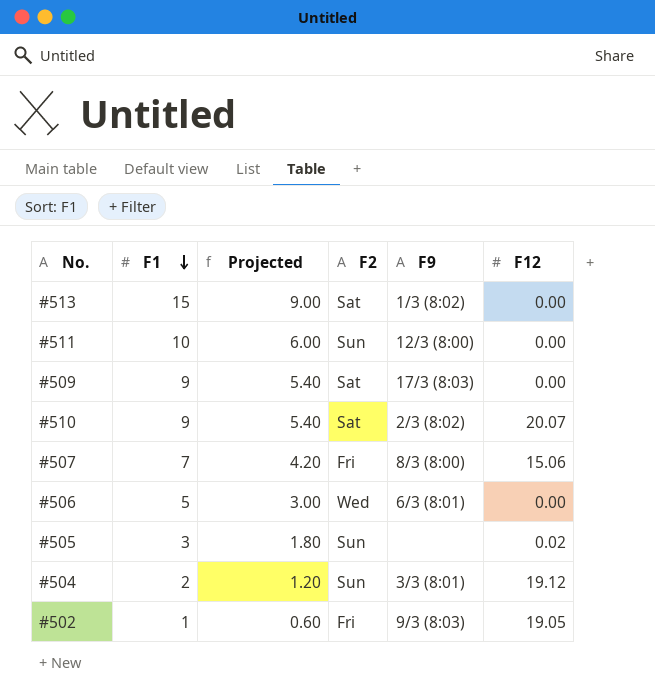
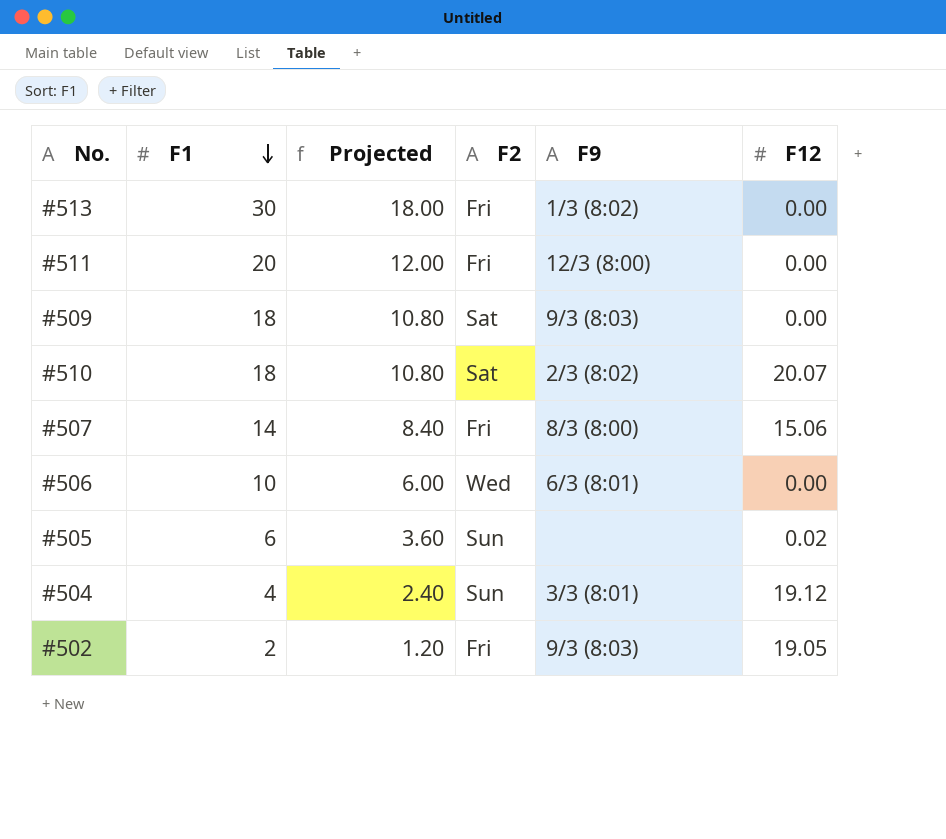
#513 | F1: 15 -> 30
#513 | Projected: 9.00 -> 18.00
#513 | F2: Sat -> Fri
#511 | F1: 10 -> 20
#511 | Projected: 6.00 -> 12.00
#511 | F2: Sun -> Fri
#509 | F1: 9 -> 18
#509 | Projected: 5.40 -> 10.80
#509 | F9: 17/3 (8:03) -> 9/3 (8:03)
#510 | F1: 9 -> 18
#510 | Projected: 5.40 -> 10.80
#507 | F1: 7 -> 14
#507 | Projected: 4.20 -> 8.40
#506 | F1: 5 -> 10
#506 | Projected: 3.00 -> 6.00
#505 | F1: 3 -> 6
#505 | Projected: 1.80 -> 3.60
#504 | F1: 2 -> 4
#504 | Projected: 1.20 -> 2.40
#502 | F1: 1 -> 2
#502 | Projected: 0.60 -> 1.20

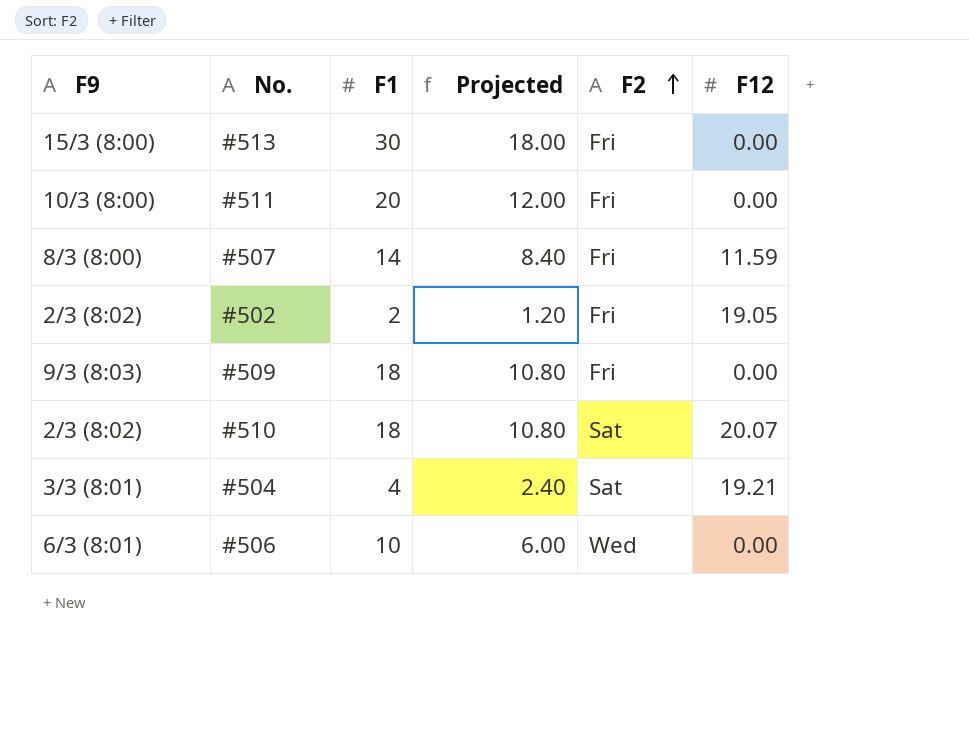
row order: F1 descending -> F2 ascending
column F9 | position: 5 -> 1
row #505: 6 | 3.60 | Sun | none | 0.02 -> none
#513 | F9: 1/3 (8:02) -> 15/3 (8:00)
#511 | F9: 12/3 (8:00) -> 10/3 (8:00)
#507 | F12: 15.06 -> 11.59
#502 | F9: 9/3 (8:03) -> 2/3 (8:02)
#509 | F2: Sat -> Fri
#504 | F2: Sun -> Sat
#504 | F12: 19.12 -> 19.21

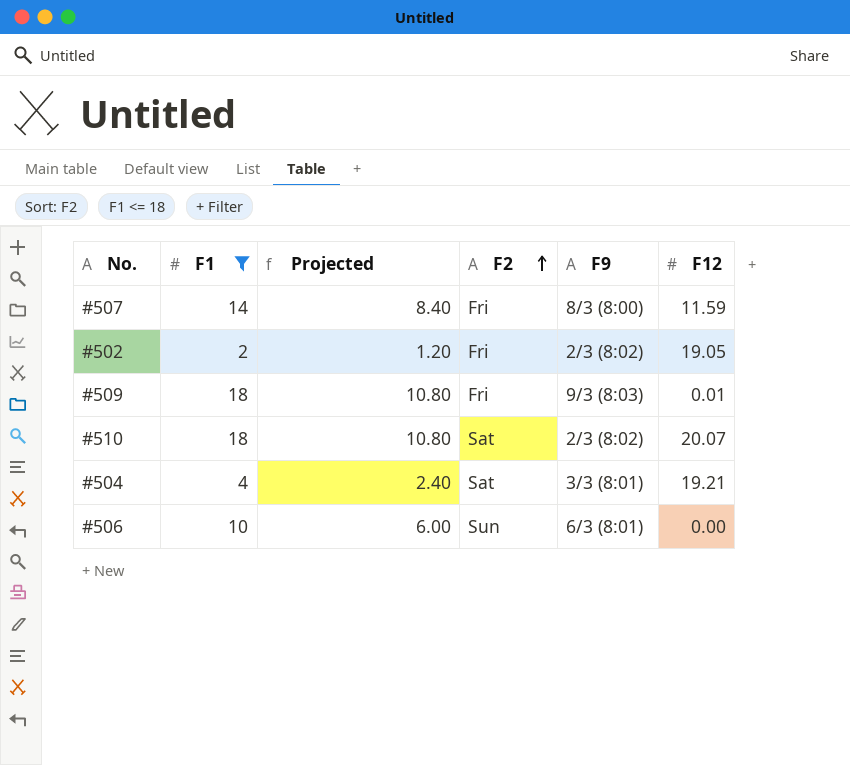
filter: none -> F1 <= 18
column F9 | position: 1 -> 5
#509 | F12: 0.00 -> 0.01
#506 | F2: Wed -> Sun

